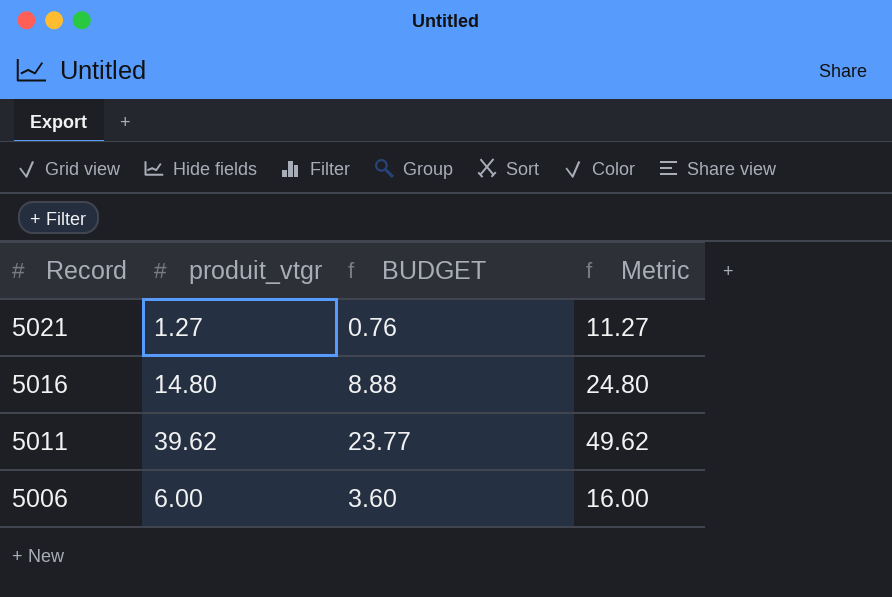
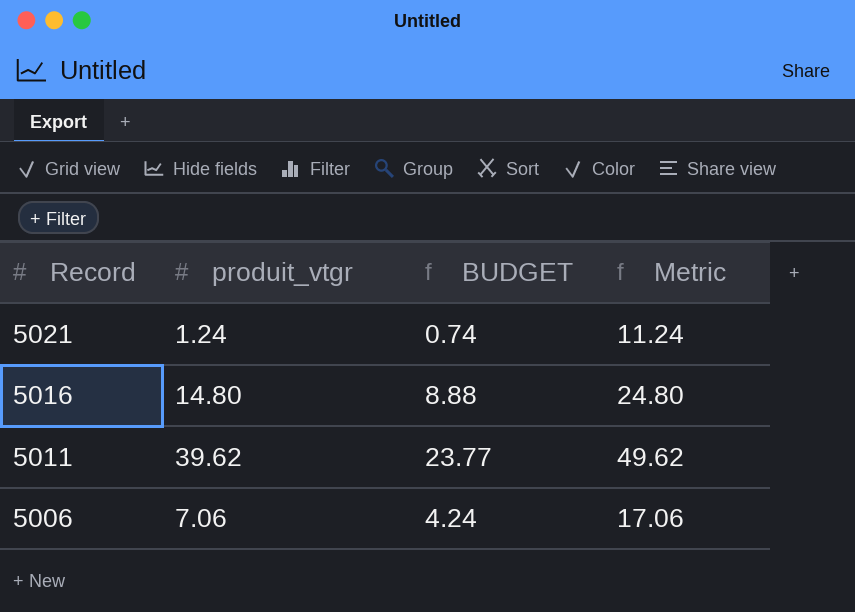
5021 | produit_vtgr: 1.27 -> 1.24
5021 | BUDGET: 0.76 -> 0.74
5021 | Metric: 11.27 -> 11.24
5006 | produit_vtgr: 6.00 -> 7.06
5006 | BUDGET: 3.60 -> 4.24
5006 | Metric: 16.00 -> 17.06

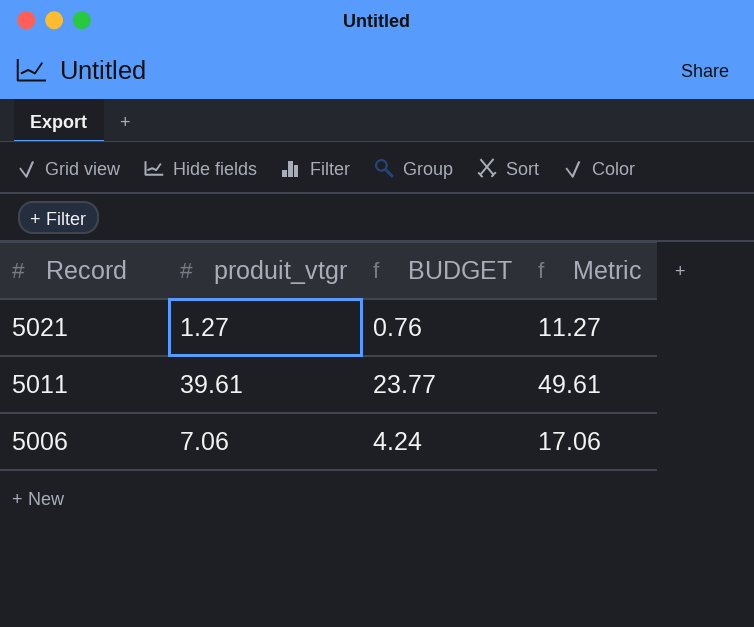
row 5016: 14.80 | 8.88 | 24.80 -> none
5021 | produit_vtgr: 1.24 -> 1.27
5021 | BUDGET: 0.74 -> 0.76
5021 | Metric: 11.24 -> 11.27
5011 | produit_vtgr: 39.62 -> 39.61
5011 | Metric: 49.62 -> 49.61

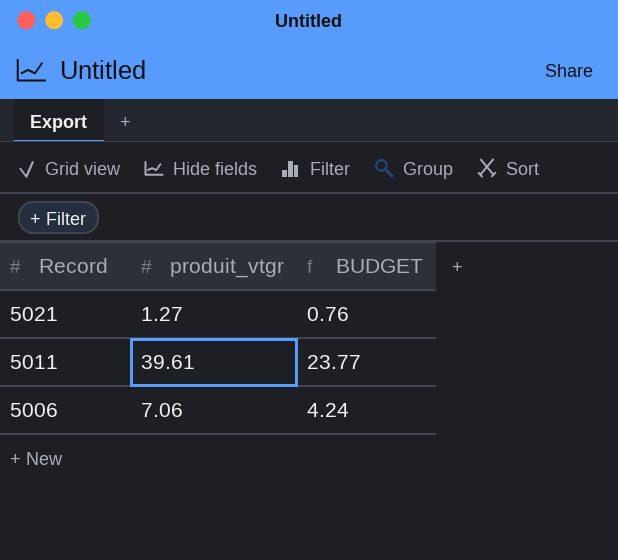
column Metric | formula: [produit_vtgr] + 10 -> none

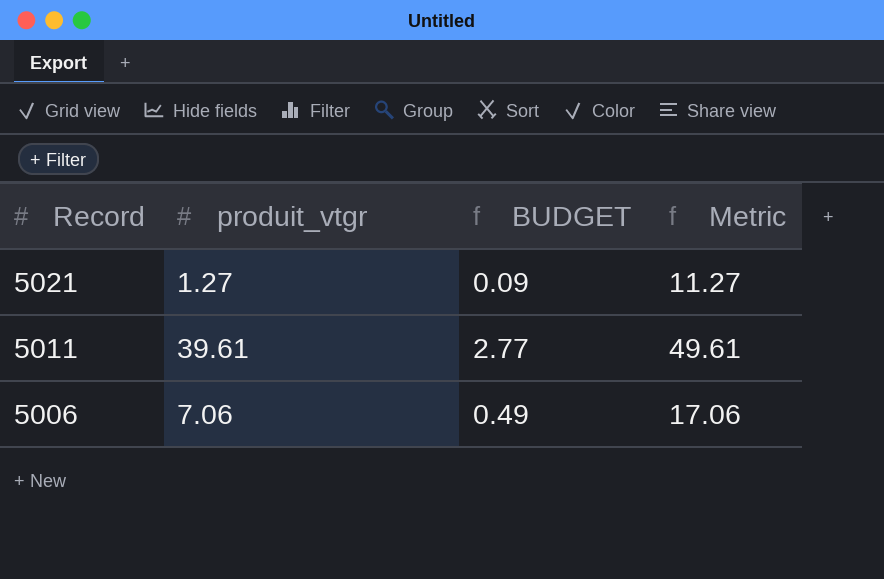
column BUDGET | formula: [produit_vtgr] * 0.6 -> [produit_vtgr] * 0.07
column Metric | formula: none -> [produit_vtgr] + 10

